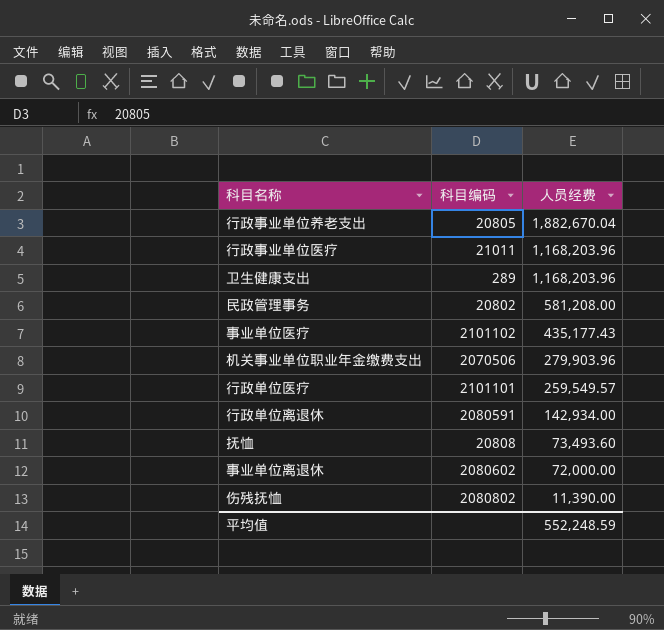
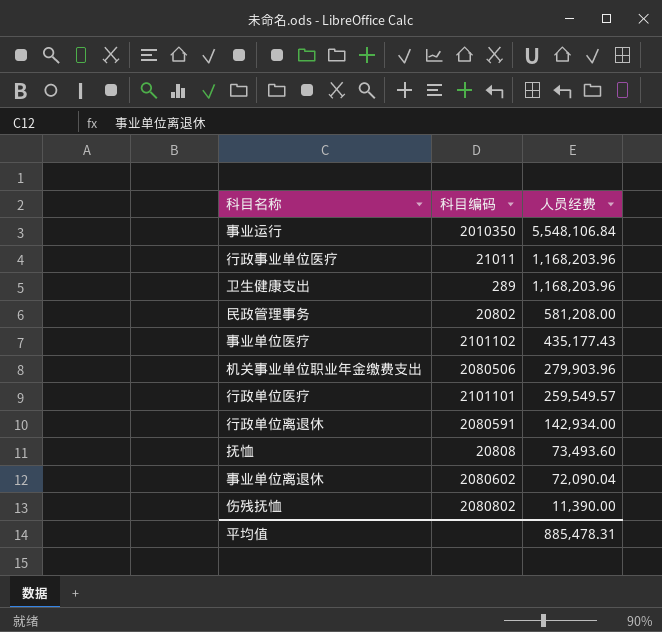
row 行政事业单位养老支出: 20805 | 1,882,670.04 -> none
row 事业运行: none -> 2010350 | 5,548,106.84
机关事业单位职业年金缴费支出 | 科目编码: 2070506 -> 2080506
事业单位离退休 | 人员经费: 72,000.00 -> 72,090.04
平均值 | 人员经费: 552,248.59 -> 885,478.31

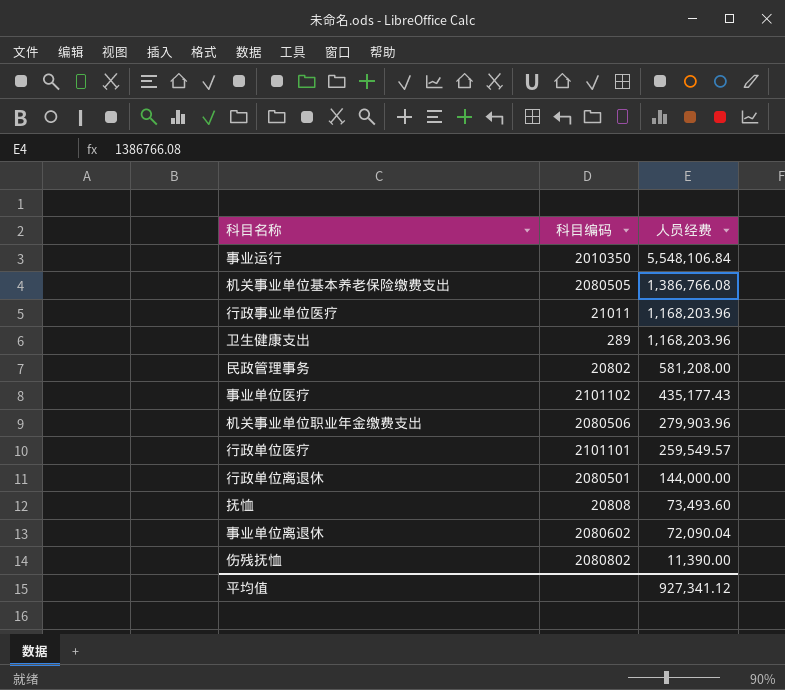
row 机关事业单位基本养老保险缴费支出: none -> 2080505 | 1,386,766.08
行政单位离退休 | 科目编码: 2080591 -> 2080501
行政单位离退休 | 人员经费: 142,934.00 -> 144,000.00
平均值 | 人员经费: 885,478.31 -> 927,341.12

